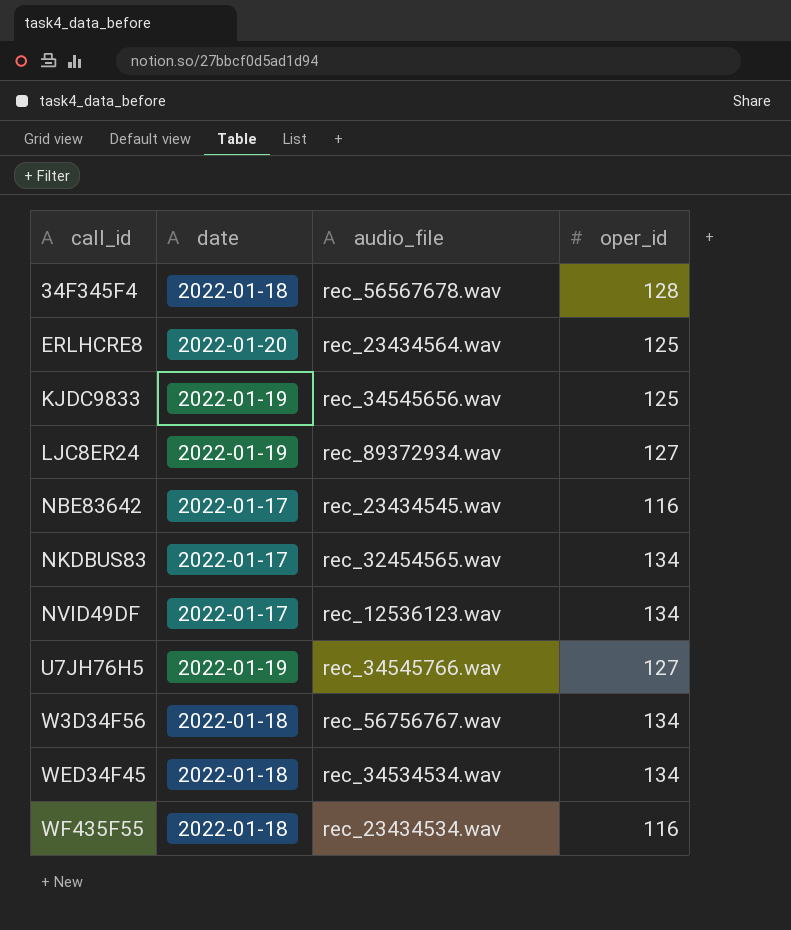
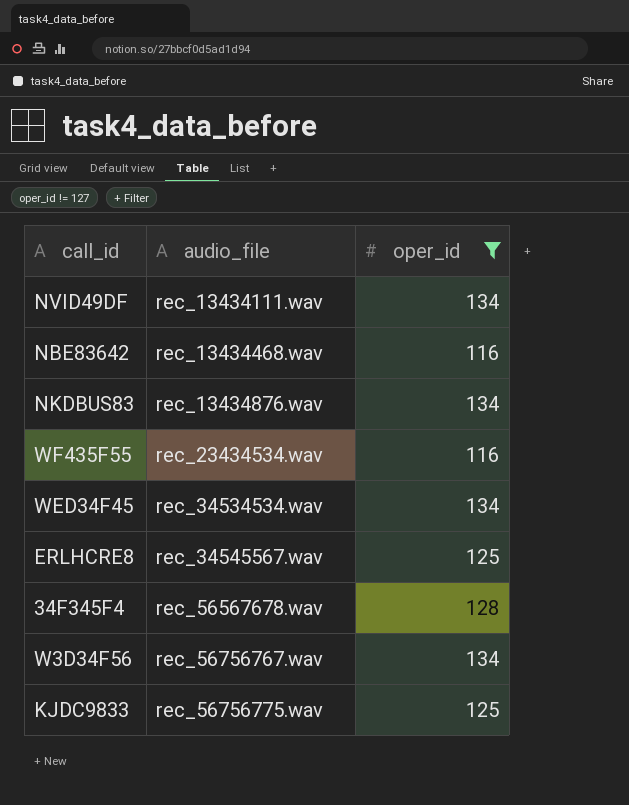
filter: none -> oper_id != 127
row order: call_id ascending -> audio_file ascending
column date | position: 2 -> none
NVID49DF | audio_file: rec_12536123.wav -> rec_13434111.wav
NBE83642 | audio_file: rec_23434545.wav -> rec_13434468.wav
NKDBUS83 | audio_file: rec_32454565.wav -> rec_13434876.wav
ERLHCRE8 | audio_file: rec_23434564.wav -> rec_34545567.wav
KJDC9833 | audio_file: rec_34545656.wav -> rec_56756775.wav

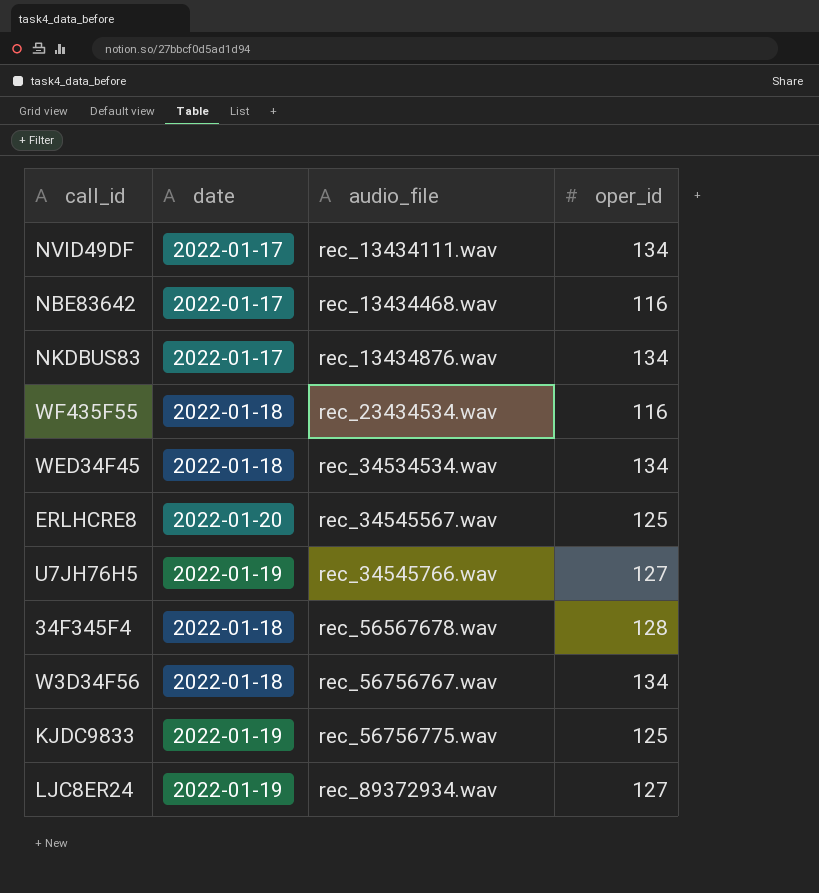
filter: oper_id != 127 -> none
column date | position: none -> 2

